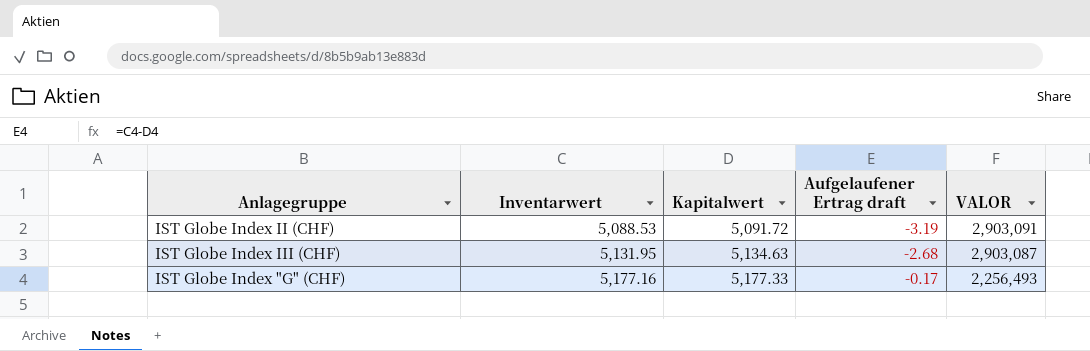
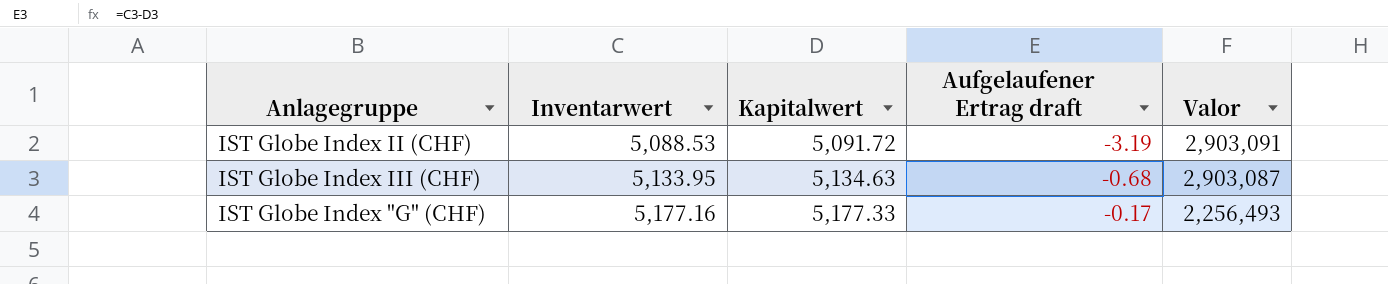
column name: VALOR -> Valor
IST Globe Index III (CHF) | Inventarwert: 5,131.95 -> 5,133.95
IST Globe Index III (CHF) | Aufgelaufener Ertrag draft: -2.68 -> -0.68

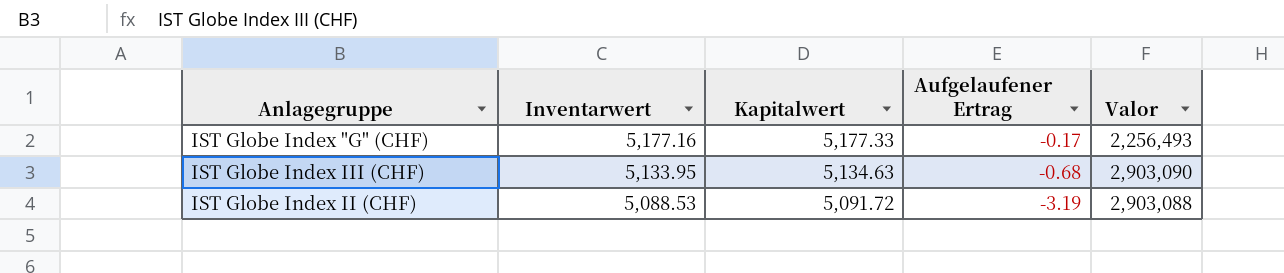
row order: Inventarwert ascending -> Inventarwert descending
column name: Aufgelaufener Ertrag draft -> Aufgelaufener Ertrag
IST Globe Index III (CHF) | Valor: 2,903,087 -> 2,903,090
IST Globe Index II (CHF) | Valor: 2,903,091 -> 2,903,088

